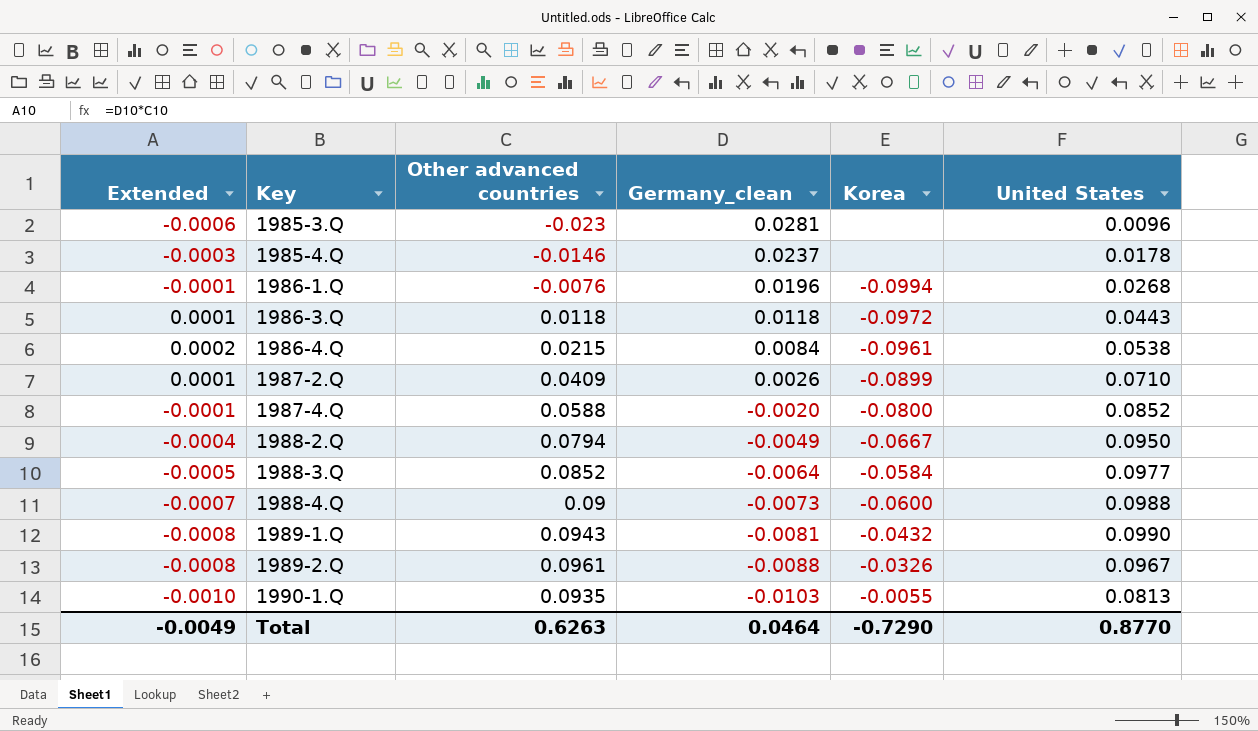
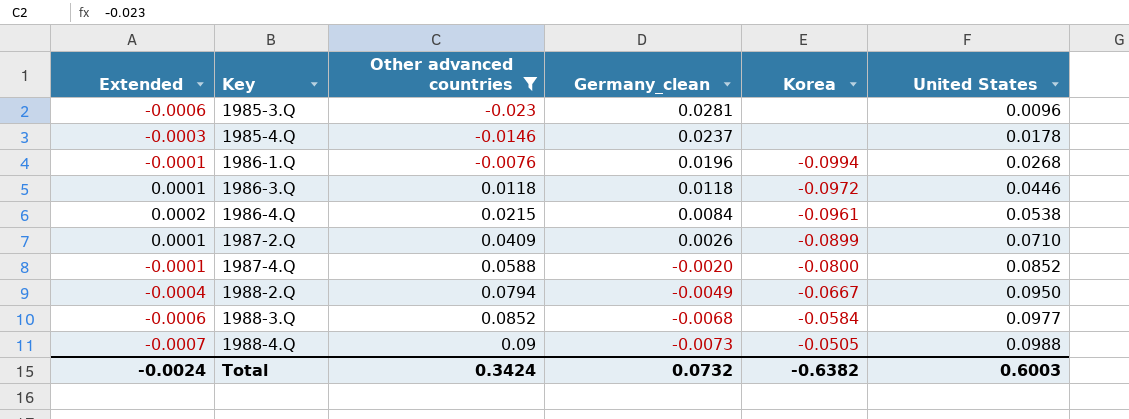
filter: none -> Other advanced countries <= 0.09
1986-3.Q | United States: 0.0443 -> 0.0446
1988-3.Q | Extended: -0.0005 -> -0.0006
1988-3.Q | Germany_clean: -0.0064 -> -0.0068
1988-4.Q | Korea: -0.0600 -> -0.0505
Total | Extended: -0.0049 -> -0.0024
Total | Other advanced countries: 0.6263 -> 0.3424
Total | Germany_clean: 0.0464 -> 0.0732
Total | Korea: -0.7290 -> -0.6382
Total | United States: 0.8770 -> 0.6003

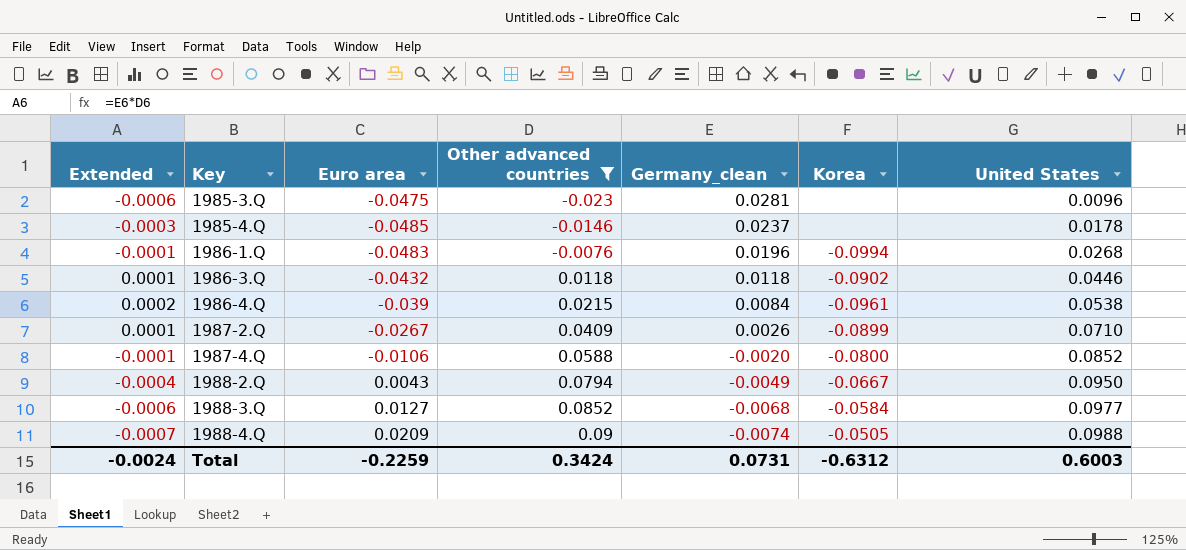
column Euro area | position: none -> 3
1986-3.Q | Korea: -0.0972 -> -0.0902
1988-4.Q | Germany_clean: -0.0073 -> -0.0074
Total | Germany_clean: 0.0732 -> 0.0731
Total | Korea: -0.6382 -> -0.6312

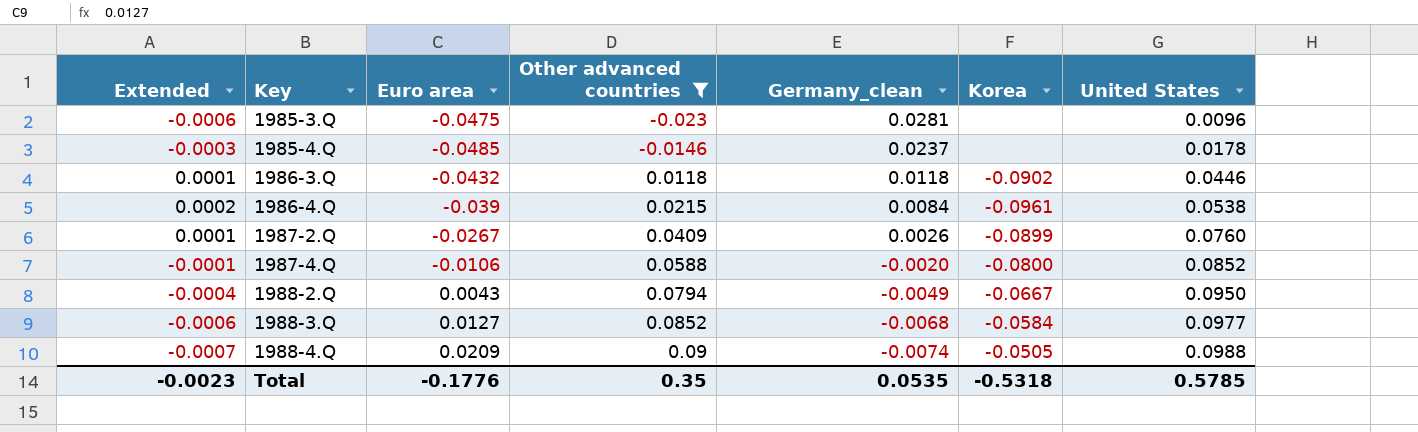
row 1986-1.Q: -0.0001 | -0.0483 | -0.0076 | 0.0196 | -0.0994 | 0.0268 -> none
1987-2.Q | United States: 0.0710 -> 0.0760
Total | Extended: -0.0024 -> -0.0023
Total | Euro area: -0.2259 -> -0.1776
Total | Other advanced countries: 0.3424 -> 0.35
Total | Germany_clean: 0.0731 -> 0.0535
Total | Korea: -0.6312 -> -0.5318
Total | United States: 0.6003 -> 0.5785

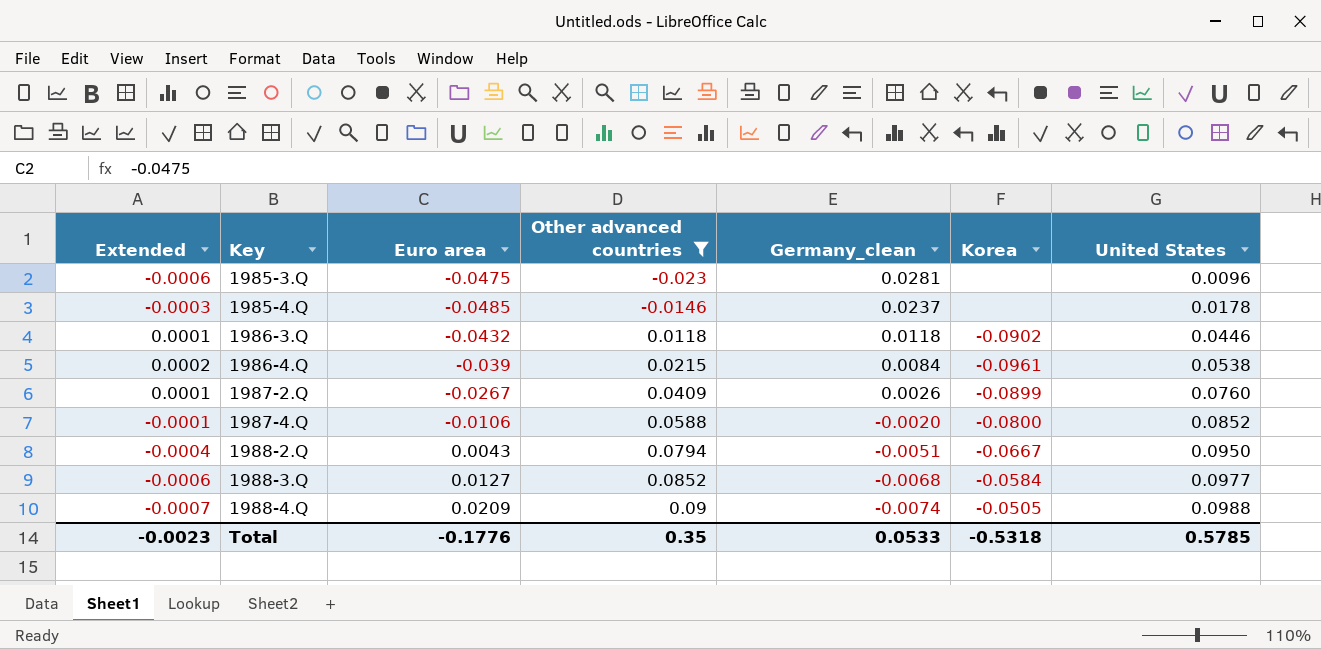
1988-2.Q | Germany_clean: -0.0049 -> -0.0051
Total | Germany_clean: 0.0535 -> 0.0533

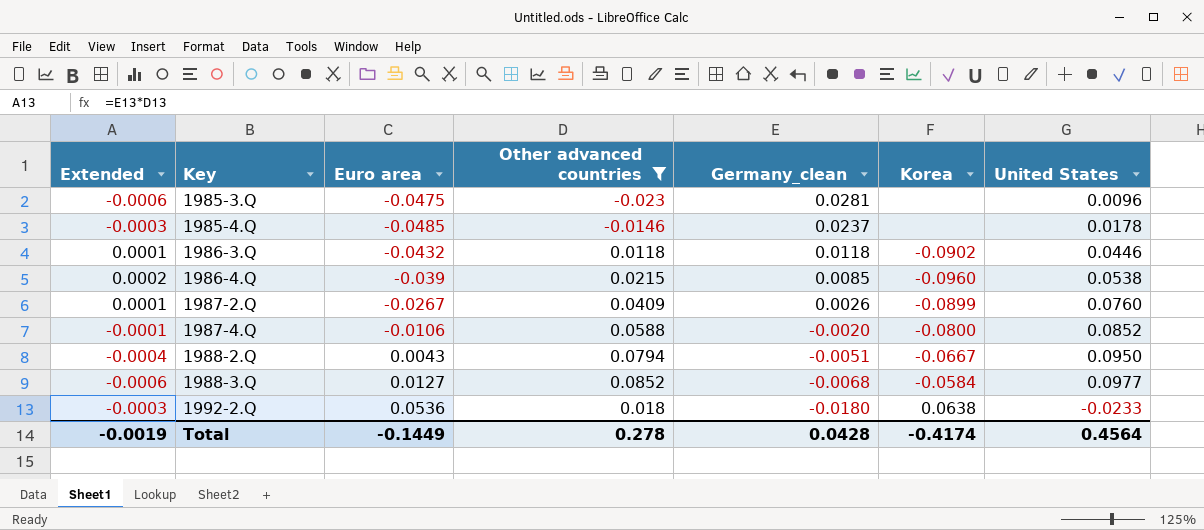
row 1988-4.Q: -0.0007 | 0.0209 | 0.09 | -0.0074 | -0.0505 | 0.0988 -> none
1986-4.Q | Germany_clean: 0.0084 -> 0.0085
1986-4.Q | Korea: -0.0961 -> -0.0960
row 1992-2.Q: none -> -0.0003 | 0.0536 | 0.018 | -0.0180 | 0.0638 | -0.0233
Total | Extended: -0.0023 -> -0.0019
Total | Euro area: -0.1776 -> -0.1449
Total | Other advanced countries: 0.35 -> 0.278
Total | Germany_clean: 0.0533 -> 0.0428
Total | Korea: -0.5318 -> -0.4174
Total | United States: 0.5785 -> 0.4564

